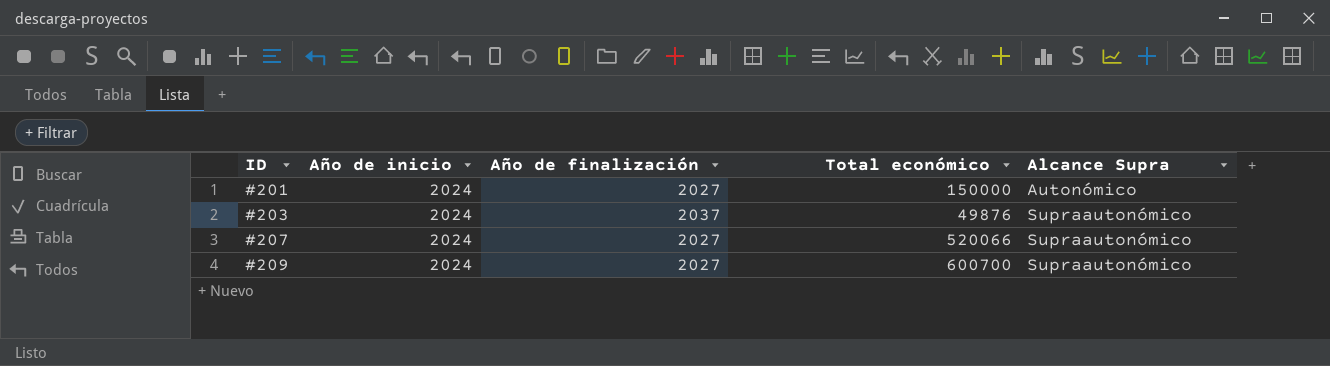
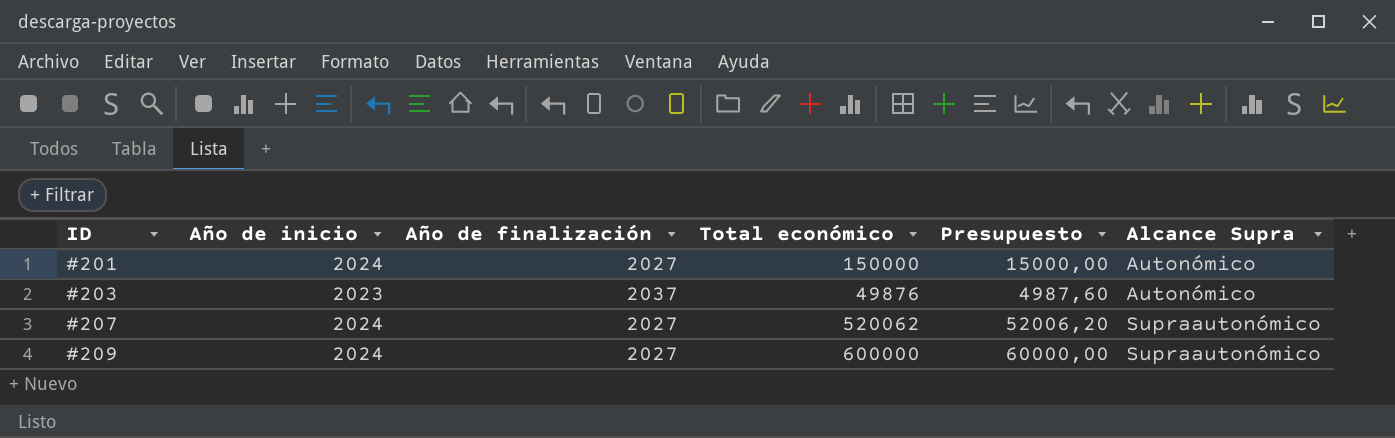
column Presupuesto | formula: none -> [Total económico] * 0,1
#203 | Año de inicio: 2024 -> 2023
#203 | Alcance Supra: Supraautonómico -> Autonómico
#207 | Total económico: 520066 -> 520062
#209 | Total económico: 600700 -> 600000

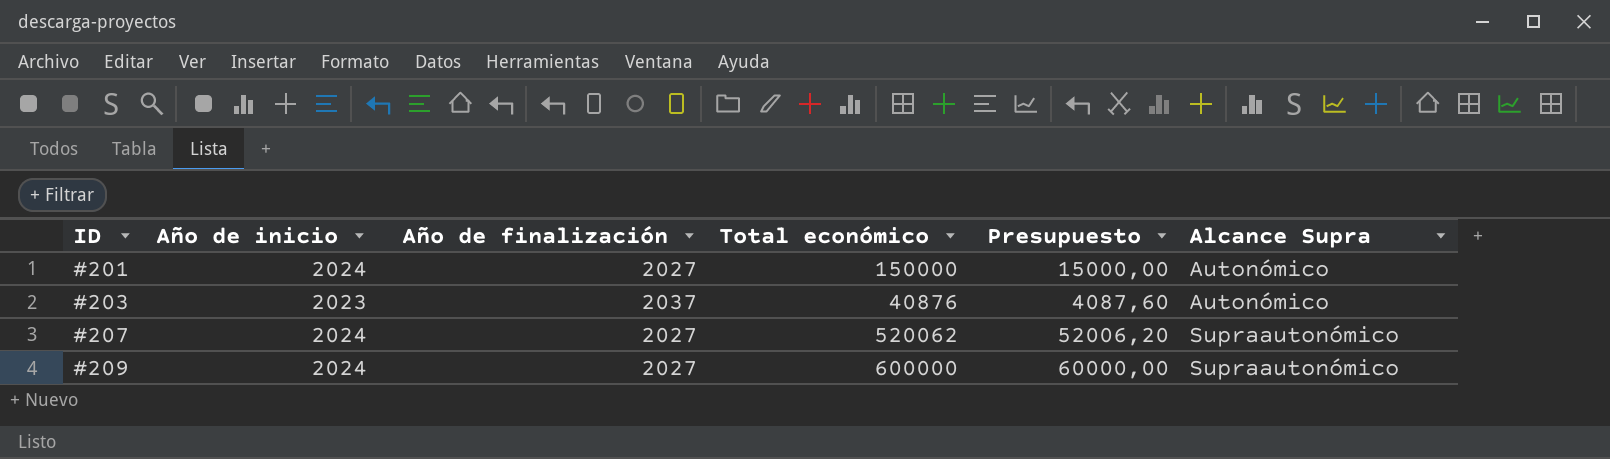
#203 | Total económico: 49876 -> 40876
#203 | Presupuesto: 4987,60 -> 4087,60

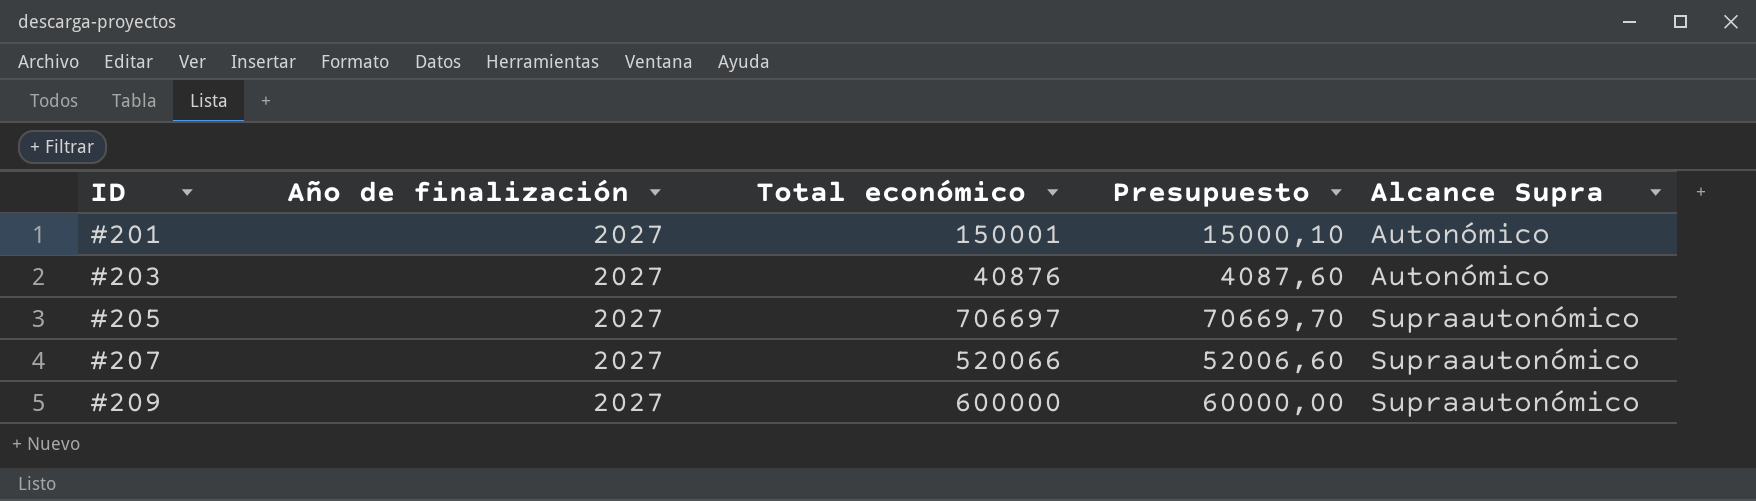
column Año de inicio | position: 2 -> none
#201 | Total económico: 150000 -> 150001
#201 | Presupuesto: 15000,00 -> 15000,10
#203 | Año de finalización: 2037 -> 2027
row #205: none -> 2027 | 706697 | 70669,70 | Supraautonómico
#207 | Total económico: 520062 -> 520066
#207 | Presupuesto: 52006,20 -> 52006,60

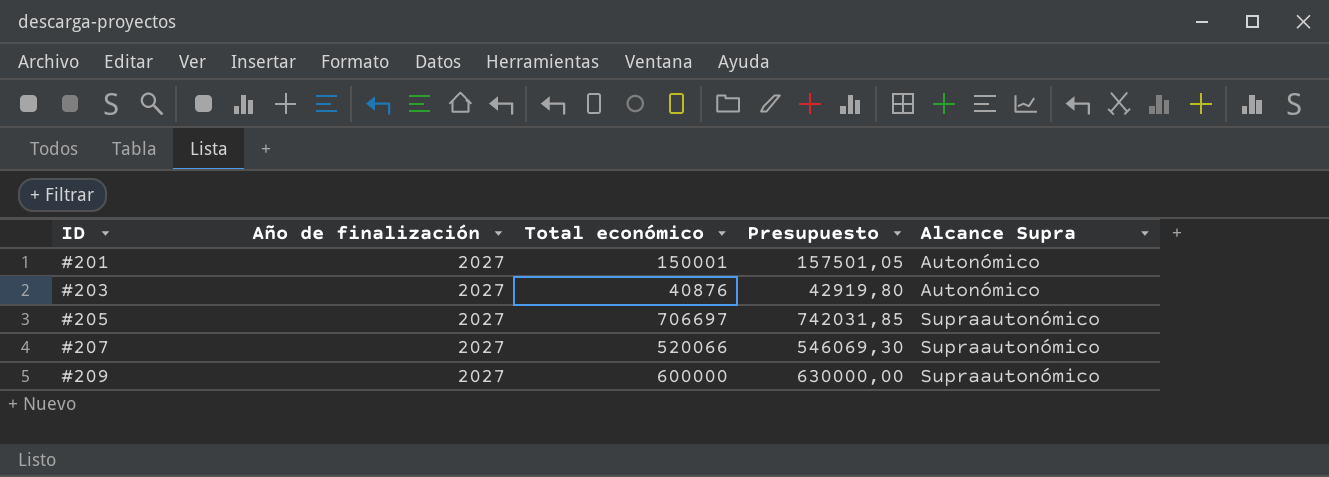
column Presupuesto | formula: [Total económico] * 0,1 -> [Total económico] * 1,05

